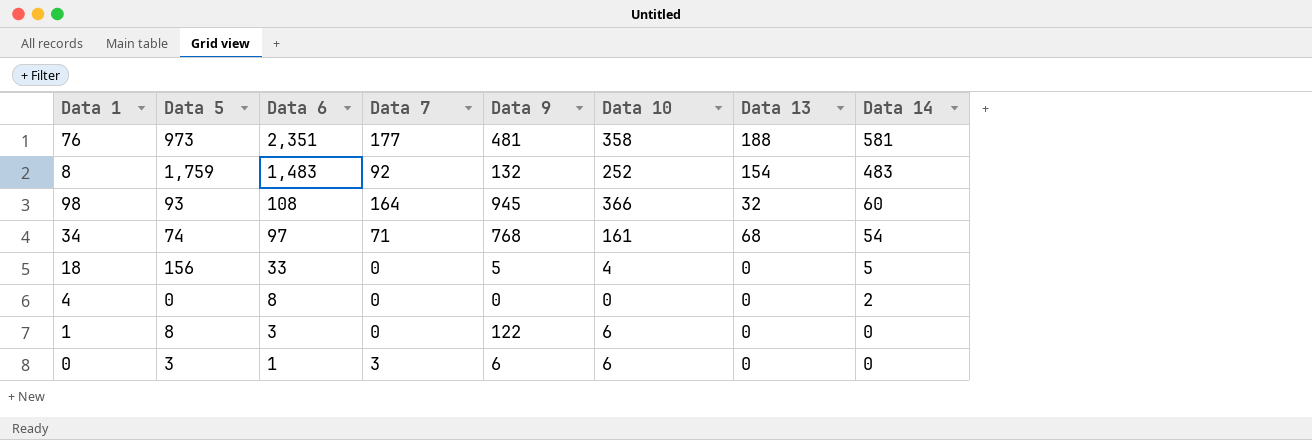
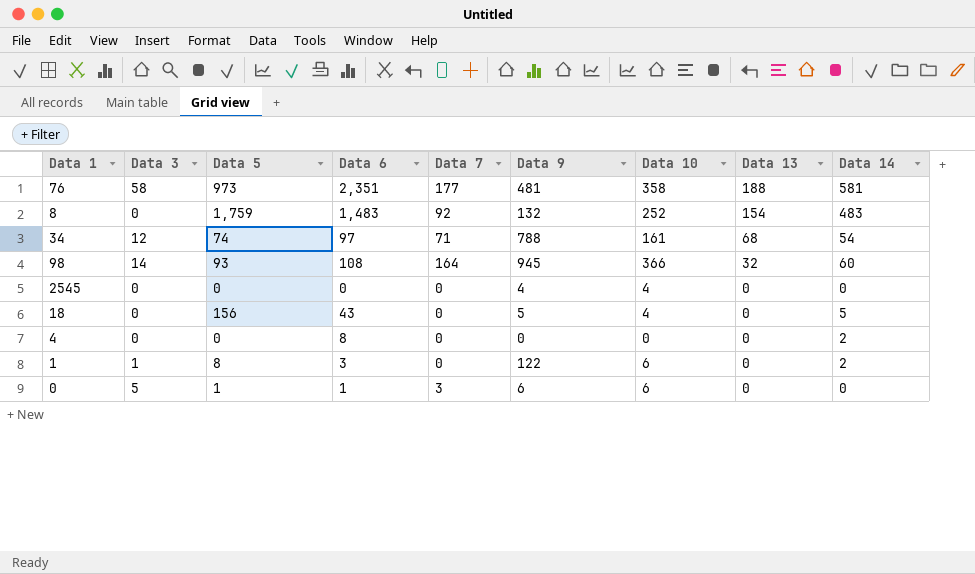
row order: Data 6 descending -> Data 13 descending
column Data 3 | position: none -> 2
34 | Data 9: 768 -> 788
row 2545: none -> 0 | 0 | 0 | 0 | 4 | 4 | 0 | 0
18 | Data 6: 33 -> 43
1 | Data 14: 0 -> 2
0 | Data 5: 3 -> 1

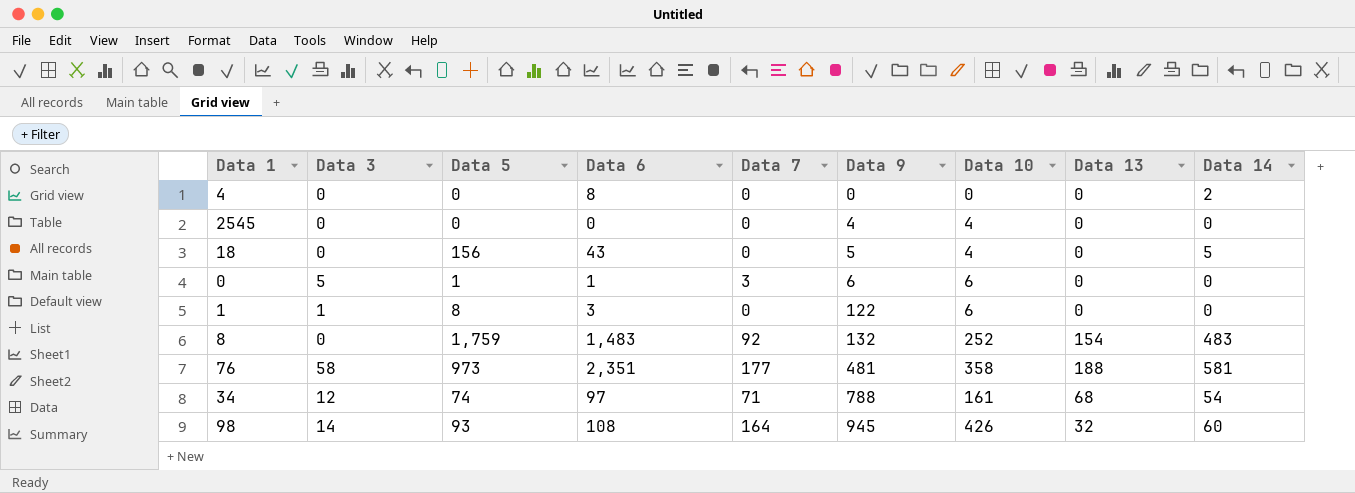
row order: Data 13 descending -> Data 9 ascending
1 | Data 14: 2 -> 0
98 | Data 10: 366 -> 426

